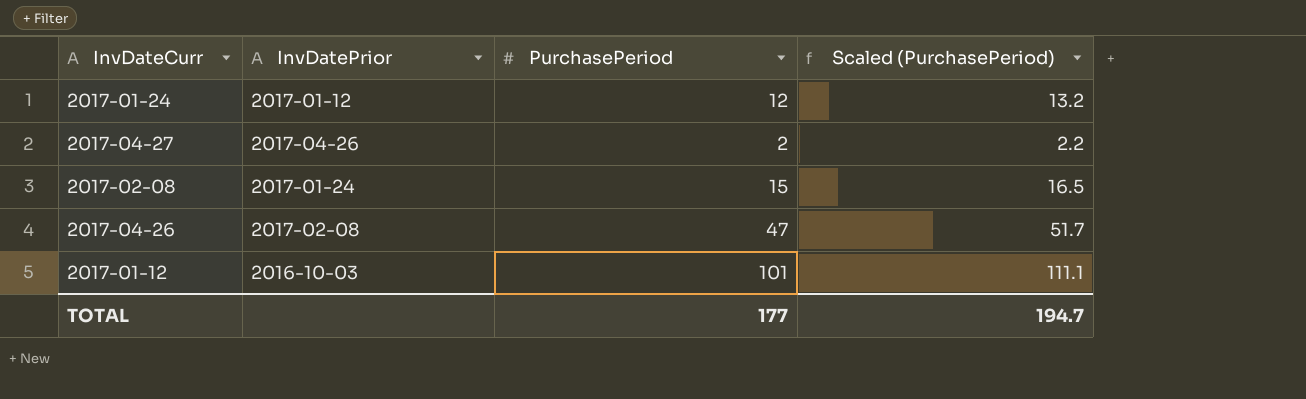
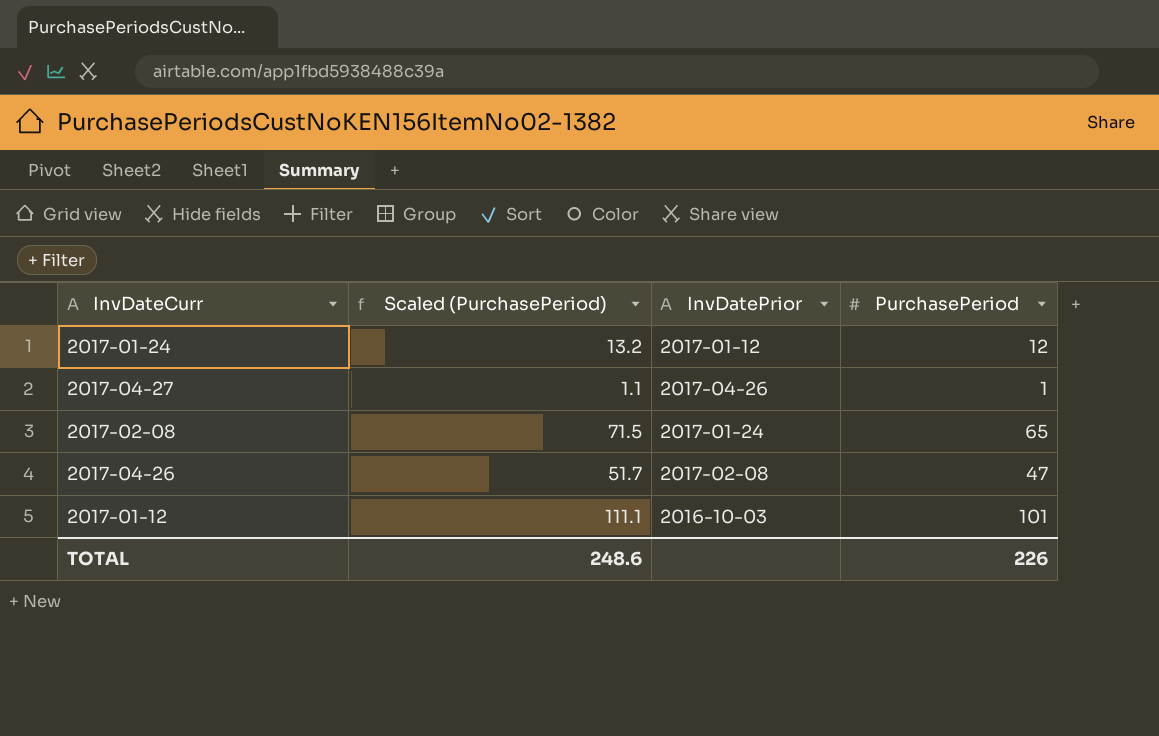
column Scaled (PurchasePeriod) | position: 4 -> 2
2017-04-27 | Scaled (PurchasePeriod): 2.2 -> 1.1
2017-04-27 | PurchasePeriod: 2 -> 1
2017-02-08 | Scaled (PurchasePeriod): 16.5 -> 71.5
2017-02-08 | PurchasePeriod: 15 -> 65
TOTAL | Scaled (PurchasePeriod): 194.7 -> 248.6
TOTAL | PurchasePeriod: 177 -> 226

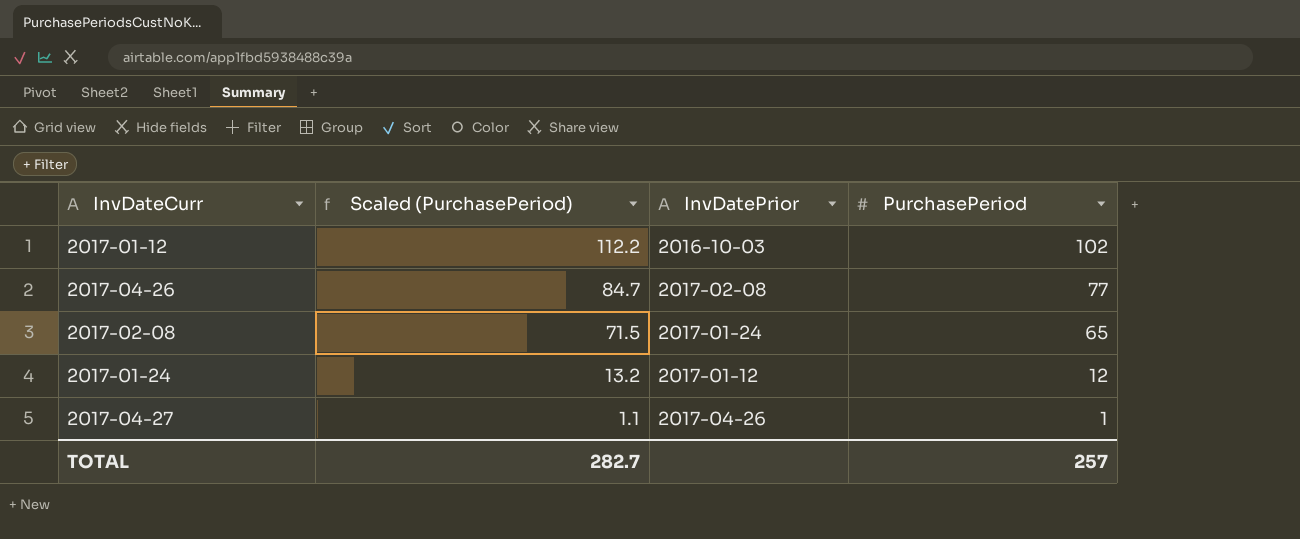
row order: none -> Scaled (PurchasePeriod) descending
2017-01-12 | Scaled (PurchasePeriod): 111.1 -> 112.2
2017-01-12 | PurchasePeriod: 101 -> 102
2017-04-26 | Scaled (PurchasePeriod): 51.7 -> 84.7
2017-04-26 | PurchasePeriod: 47 -> 77
TOTAL | Scaled (PurchasePeriod): 248.6 -> 282.7
TOTAL | PurchasePeriod: 226 -> 257

